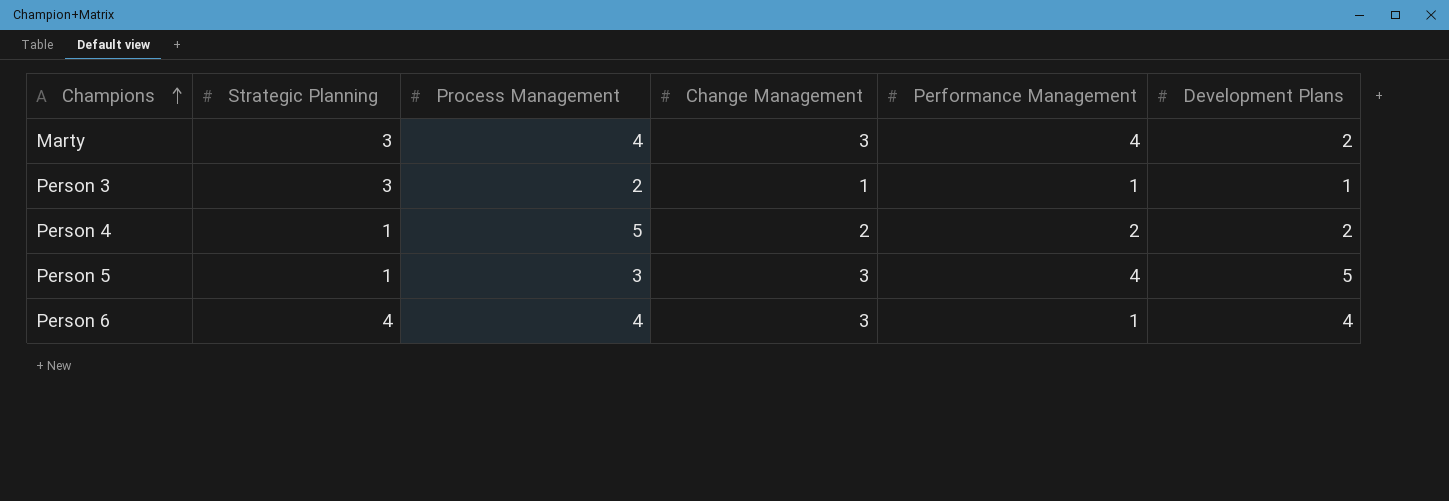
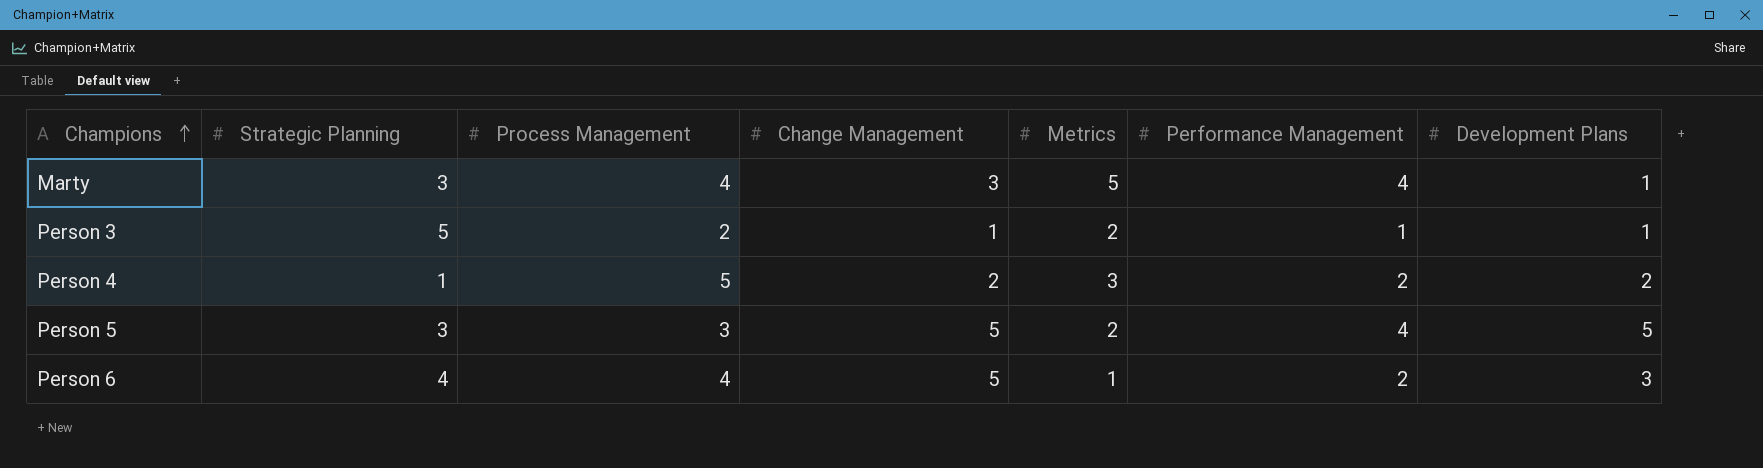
column Metrics | position: none -> 5
Marty | Development Plans: 2 -> 1
Person 3 | Strategic Planning: 3 -> 5
Person 5 | Strategic Planning: 1 -> 3
Person 5 | Change Management: 3 -> 5
Person 6 | Change Management: 3 -> 5
Person 6 | Performance Management: 1 -> 2
Person 6 | Development Plans: 4 -> 3

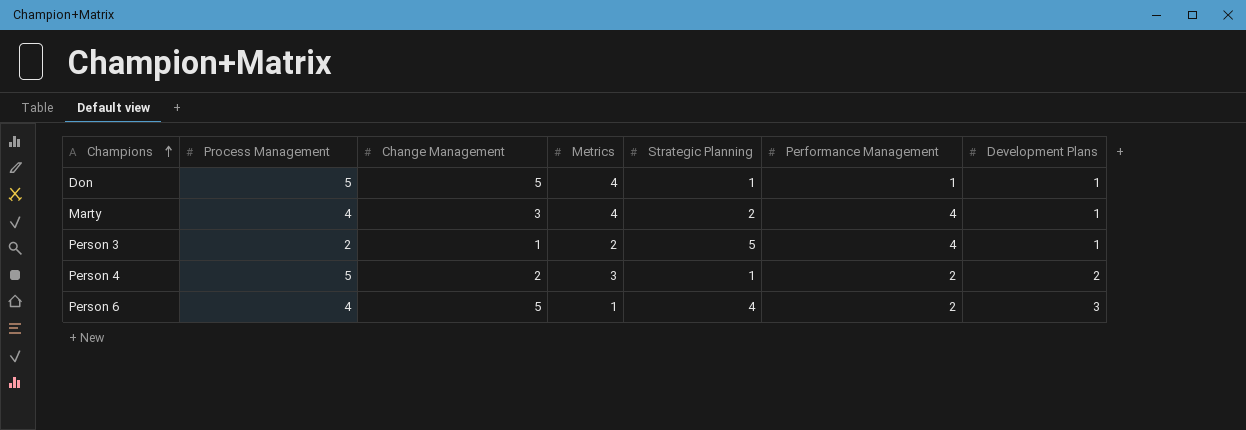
column Strategic Planning | position: 2 -> 5
row Person 5: 3 | 3 | 5 | 2 | 4 | 5 -> none
row Don: none -> 5 | 5 | 4 | 1 | 1 | 1
Marty | Metrics: 5 -> 4
Marty | Strategic Planning: 3 -> 2
Person 3 | Performance Management: 1 -> 4

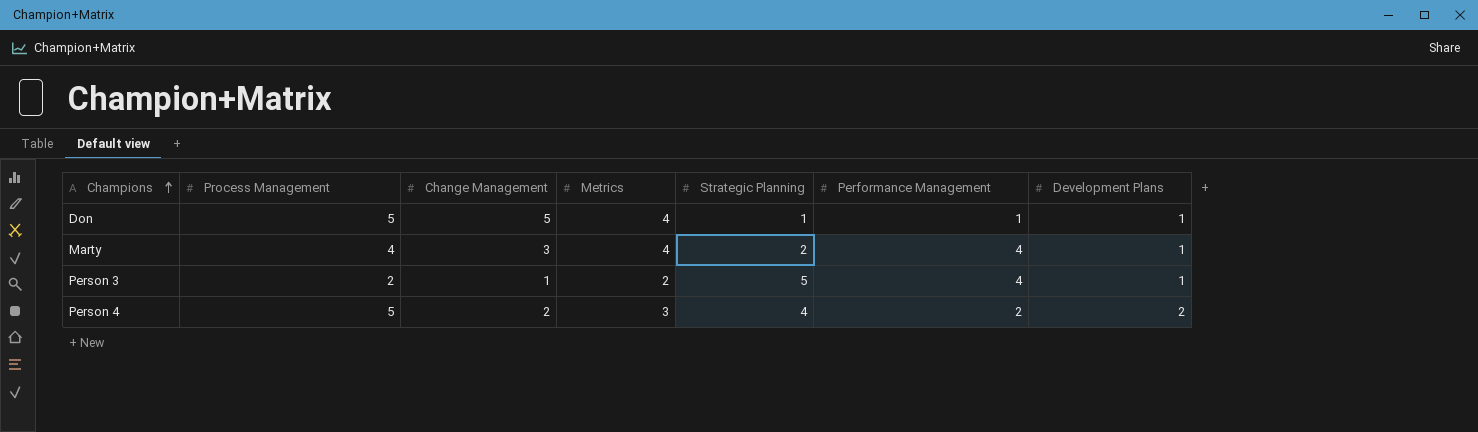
row Person 6: 4 | 5 | 1 | 4 | 2 | 3 -> none
Person 4 | Strategic Planning: 1 -> 4

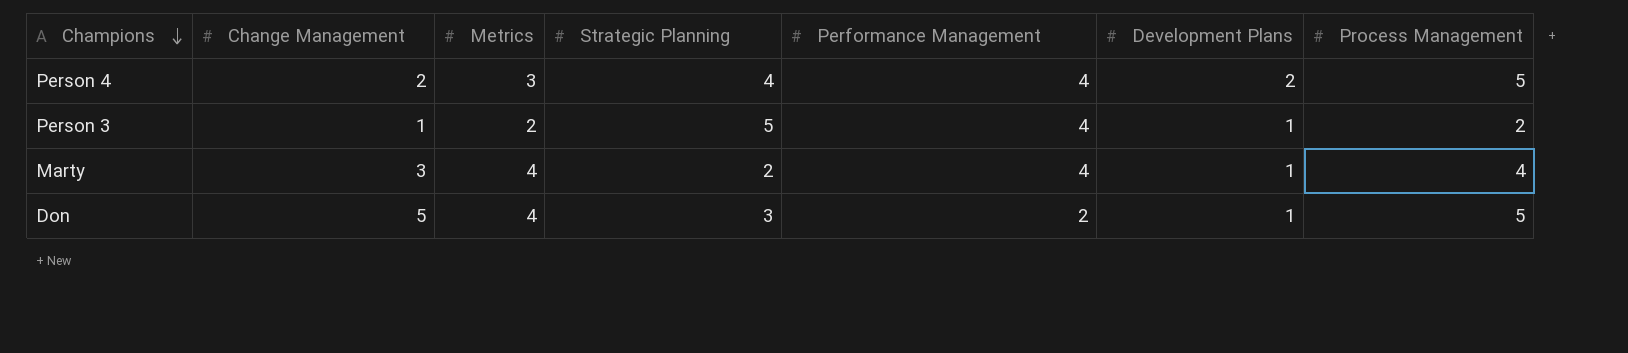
row order: Champions ascending -> Champions descending
column Process Management | position: 2 -> 7
Person 4 | Performance Management: 2 -> 4
Don | Strategic Planning: 1 -> 3
Don | Performance Management: 1 -> 2

